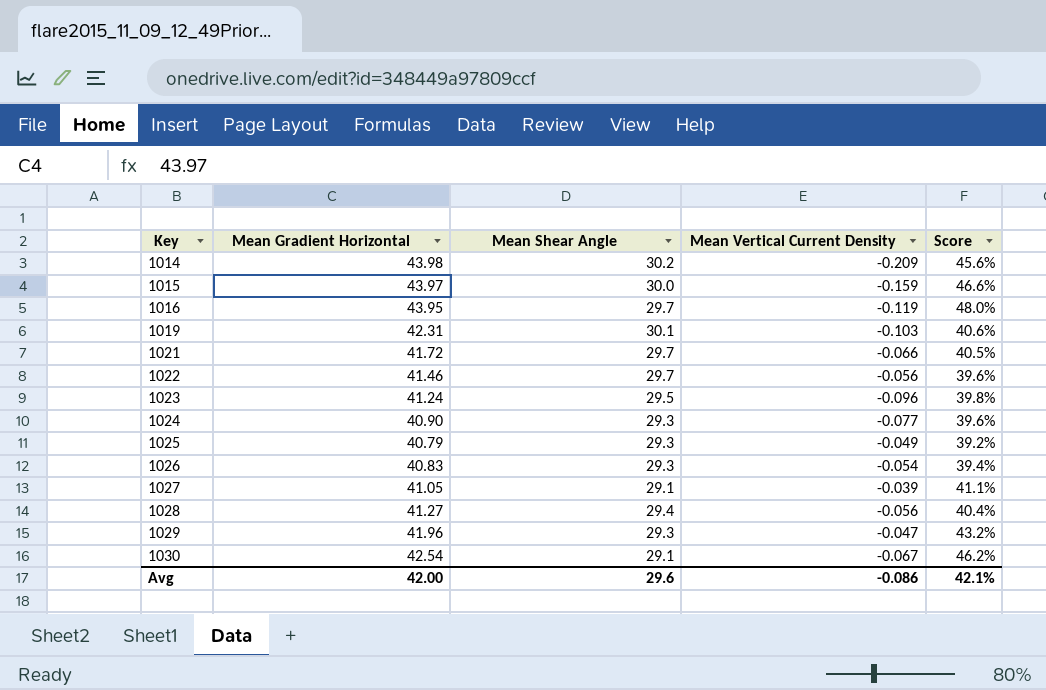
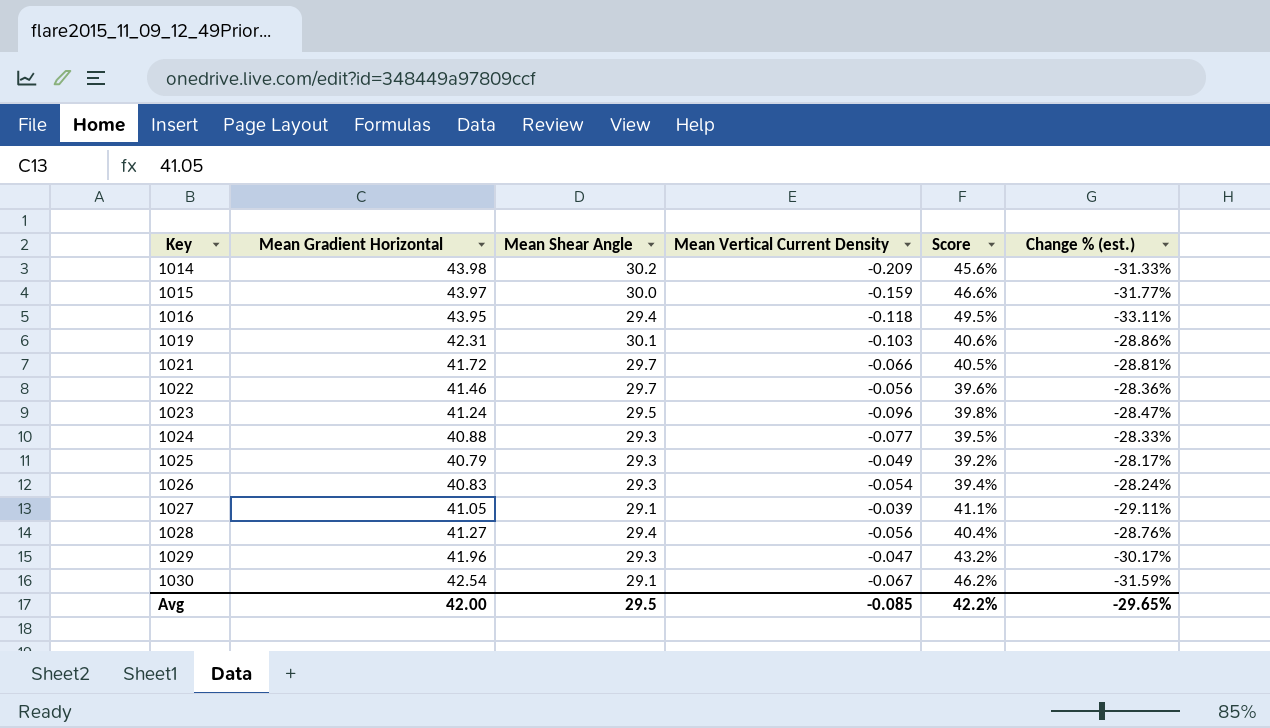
column Change % (est.) | formula: none -> ([Mean Shear Angle] - [Mean Gradient Horizontal]) / [Mean Gradient Horizontal]
1016 | Mean Shear Angle: 29.7 -> 29.4
1016 | Mean Vertical Current Density: -0.119 -> -0.118
1016 | Score: 48.0% -> 49.5%
1024 | Mean Gradient Horizontal: 40.90 -> 40.88
1024 | Score: 39.6% -> 39.5%
Avg | Mean Shear Angle: 29.6 -> 29.5
Avg | Mean Vertical Current Density: -0.086 -> -0.085
Avg | Score: 42.1% -> 42.2%

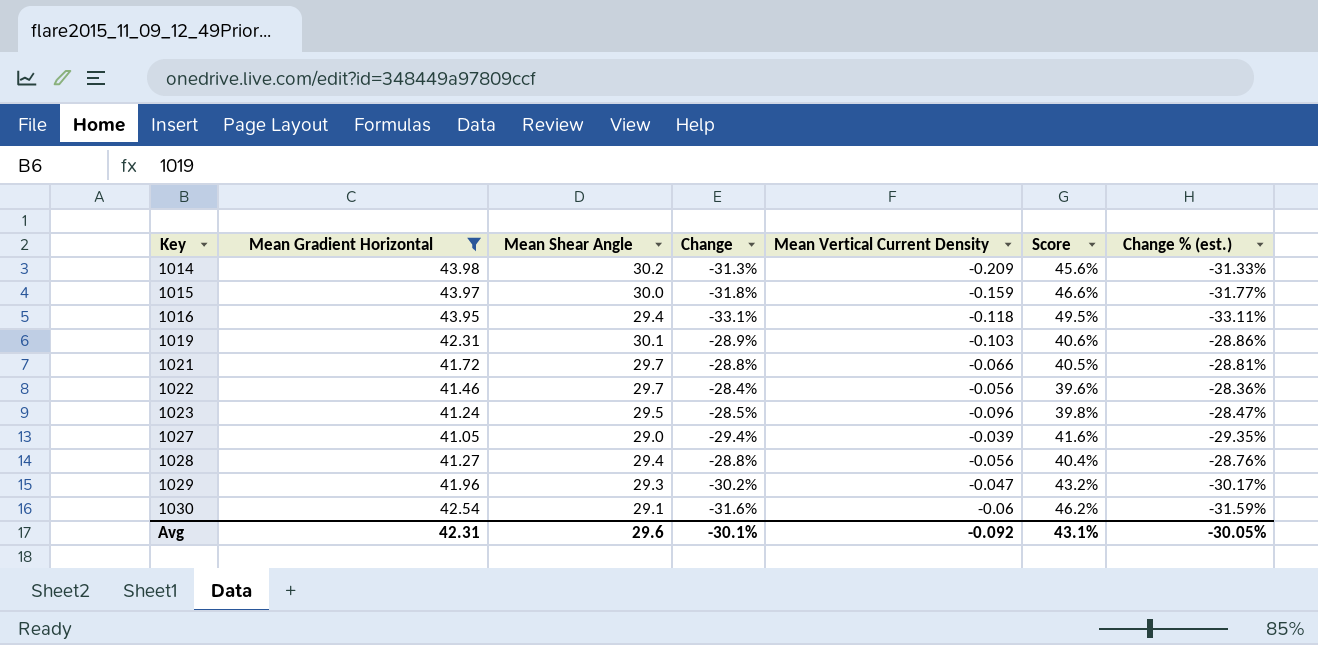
filter: none -> Mean Gradient Horizontal >= 41.05
column Change | formula: none -> ([Mean Shear Angle] - [Mean Gradient Horizontal]) / [Mean Gradient Horizontal]
1027 | Mean Shear Angle: 29.1 -> 29.0
1027 | Score: 41.1% -> 41.6%
1027 | Change % (est.): -29.11% -> -29.35%
1030 | Mean Vertical Current Density: -0.067 -> -0.06
Avg | Mean Gradient Horizontal: 42.00 -> 42.31
Avg | Mean Shear Angle: 29.5 -> 29.6
Avg | Mean Vertical Current Density: -0.085 -> -0.092
Avg | Score: 42.2% -> 43.1%
Avg | Change % (est.): -29.65% -> -30.05%

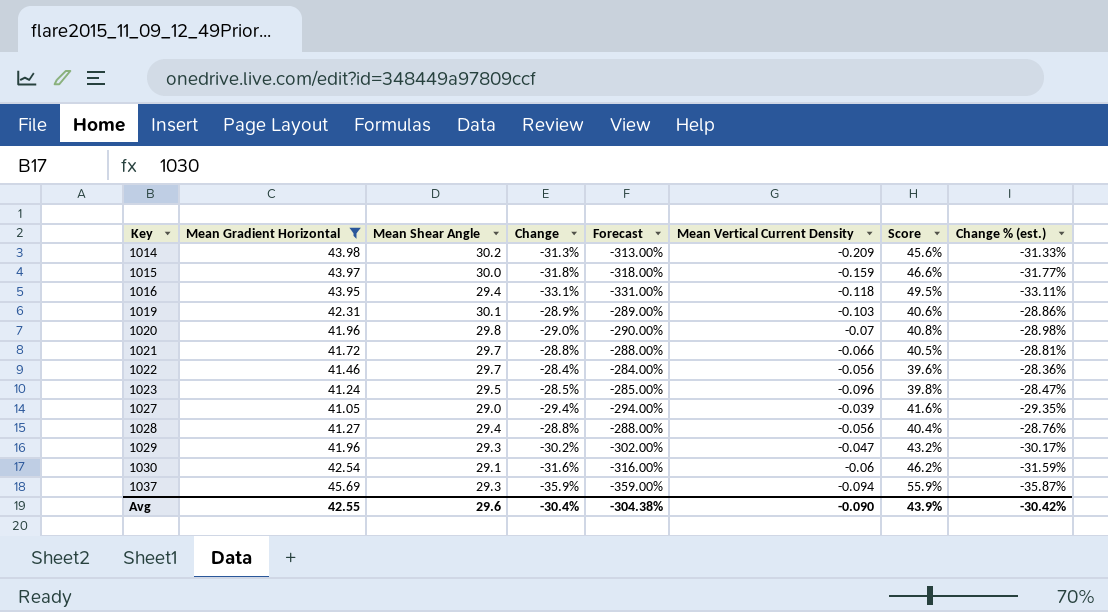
column Forecast | formula: none -> [Change] * 10
row 1020: none -> 41.96 | 29.8 | -29.0% | -290.00% | -0.07 | 40.8% | -28.98%
row 1037: none -> 45.69 | 29.3 | -35.9% | -359.00% | -0.094 | 55.9% | -35.87%
Avg | Mean Gradient Horizontal: 42.31 -> 42.55
Avg | Change: -30.1% -> -30.4%
Avg | Mean Vertical Current Density: -0.092 -> -0.090
Avg | Score: 43.1% -> 43.9%
Avg | Change % (est.): -30.05% -> -30.42%

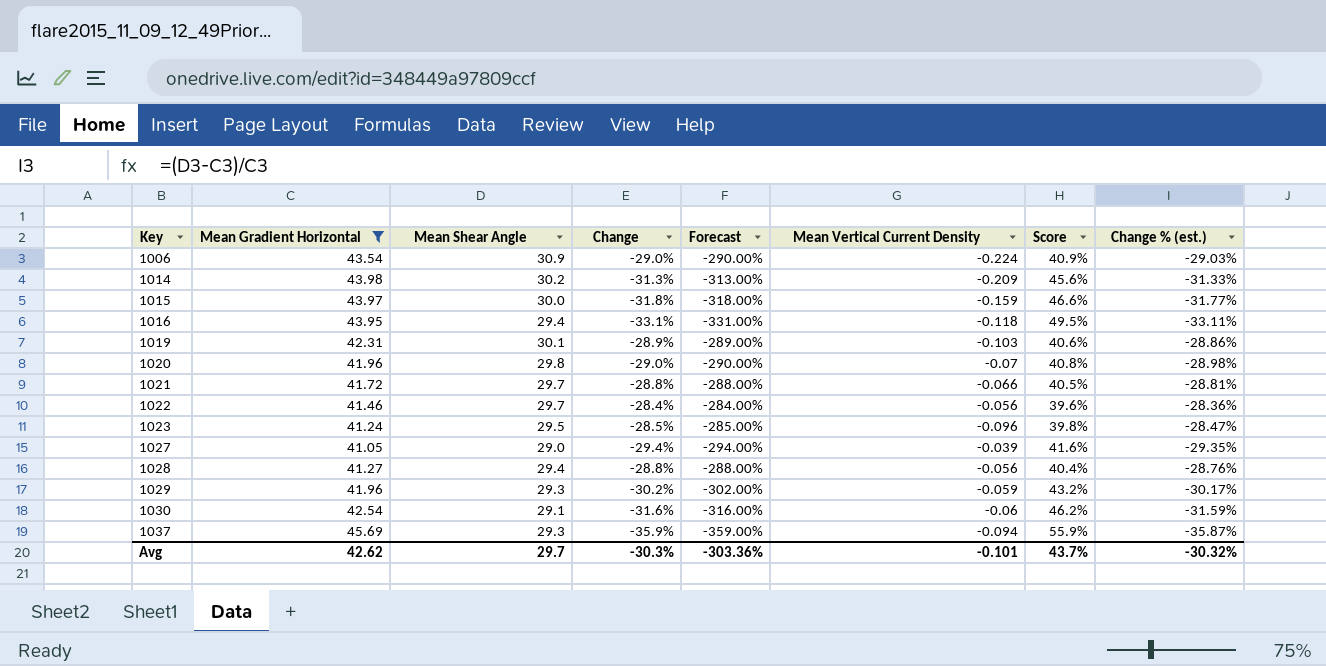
row 1006: none -> 43.54 | 30.9 | -29.0% | -290.00% | -0.224 | 40.9% | -29.03%
1029 | Mean Vertical Current Density: -0.047 -> -0.059
Avg | Mean Gradient Horizontal: 42.55 -> 42.62
Avg | Mean Shear Angle: 29.6 -> 29.7
Avg | Change: -30.4% -> -30.3%
Avg | Forecast: -304.38% -> -303.36%
Avg | Mean Vertical Current Density: -0.090 -> -0.101
Avg | Score: 43.9% -> 43.7%
Avg | Change % (est.): -30.42% -> -30.32%

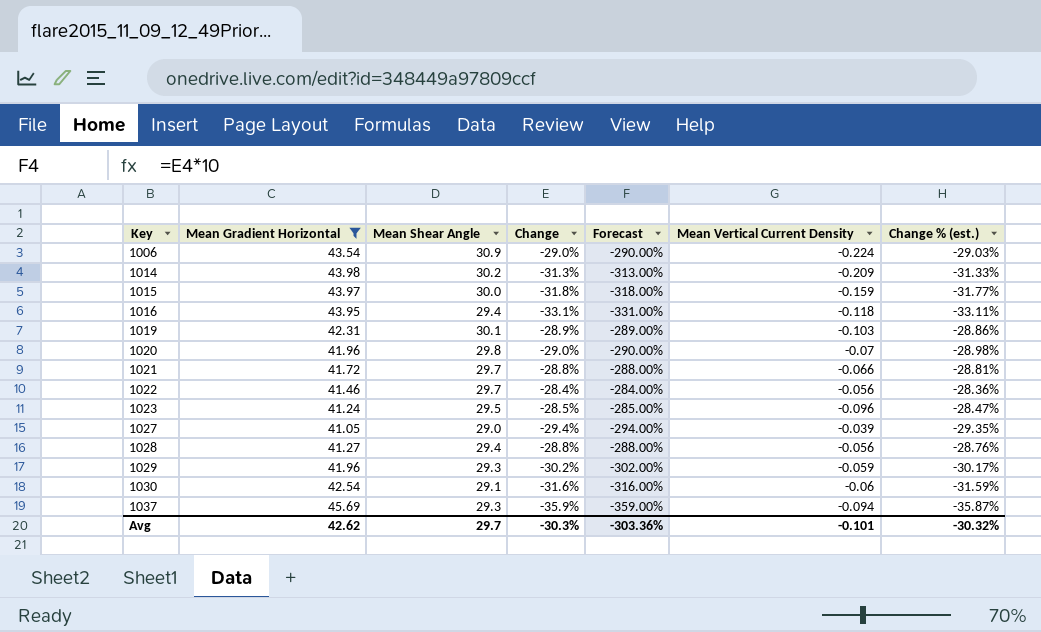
column Score | formula: ([Mean Gradient Horizontal] - [Mean Shear Angle]) / [Mean Shear Angle] -> none

